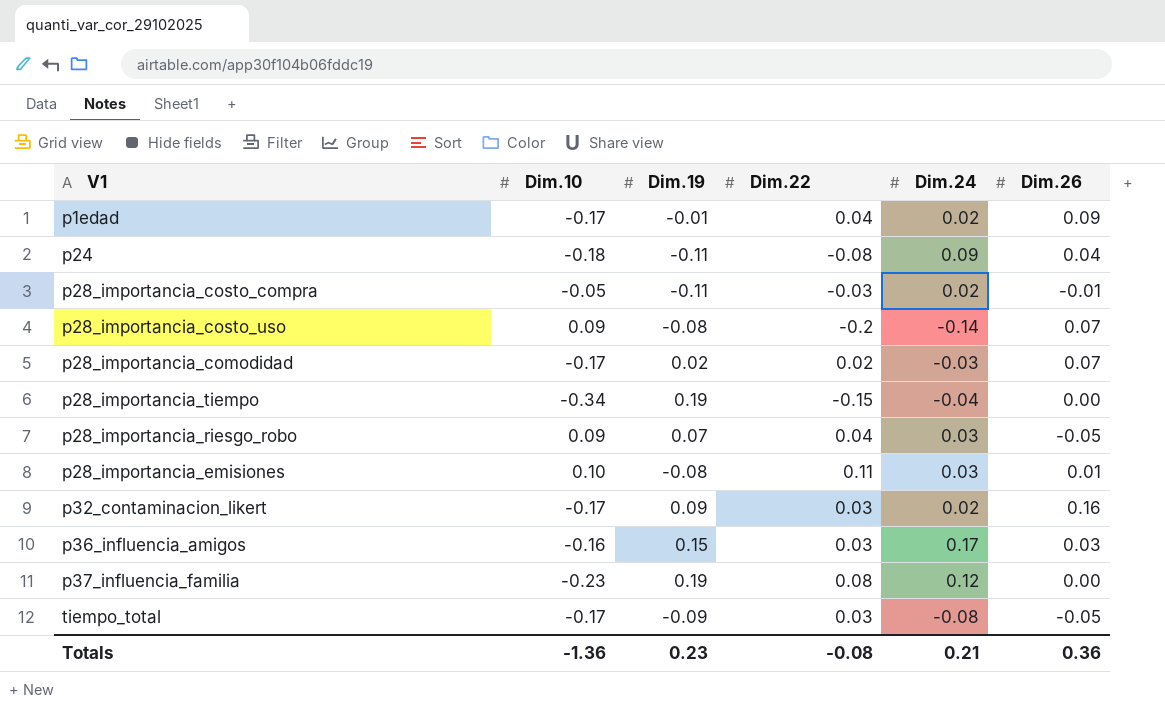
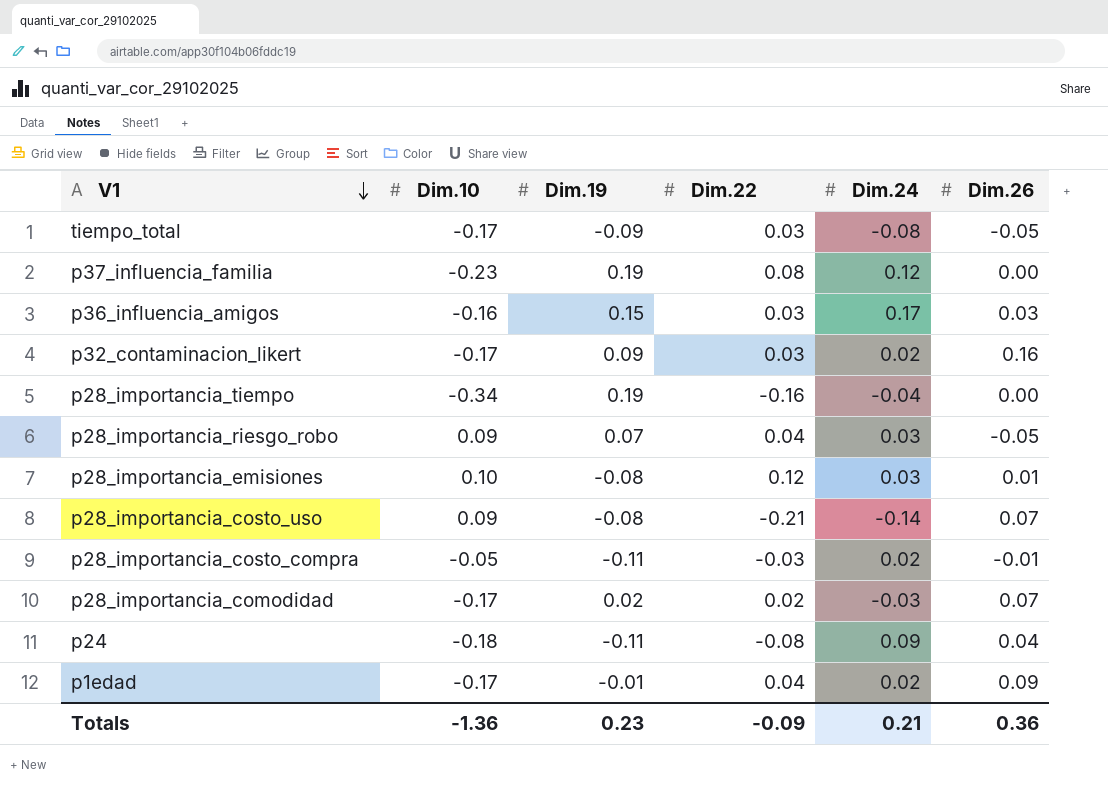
row order: none -> V1 descending
p28_importancia_tiempo | Dim.22: -0.15 -> -0.16
p28_importancia_emisiones | Dim.22: 0.11 -> 0.12
p28_importancia_costo_uso | Dim.22: -0.2 -> -0.21
Totals | Dim.22: -0.08 -> -0.09

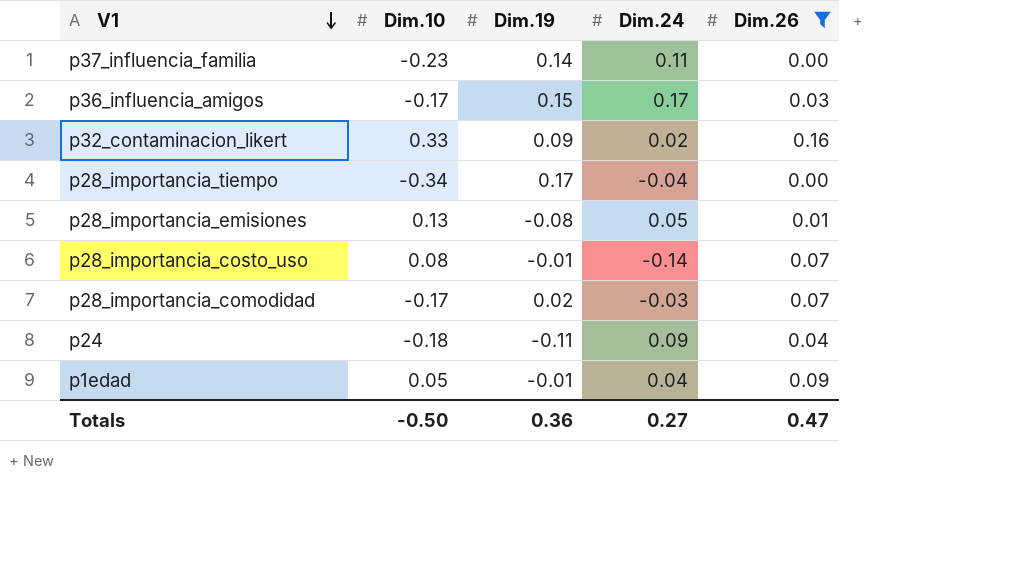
filter: none -> Dim.26 >= 0.00
column Dim.22 | position: 4 -> none
p37_influencia_familia | Dim.19: 0.19 -> 0.14
p37_influencia_familia | Dim.24: 0.12 -> 0.11
p36_influencia_amigos | Dim.10: -0.16 -> -0.17
p32_contaminacion_likert | Dim.10: -0.17 -> 0.33
p28_importancia_tiempo | Dim.19: 0.19 -> 0.17
p28_importancia_emisiones | Dim.10: 0.10 -> 0.13
p28_importancia_emisiones | Dim.24: 0.03 -> 0.05
p28_importancia_costo_uso | Dim.10: 0.09 -> 0.08
p28_importancia_costo_uso | Dim.19: -0.08 -> -0.01
p1edad | Dim.10: -0.17 -> 0.05
p1edad | Dim.24: 0.02 -> 0.04
Totals | Dim.10: -1.36 -> -0.50
Totals | Dim.19: 0.23 -> 0.36
Totals | Dim.24: 0.21 -> 0.27
Totals | Dim.26: 0.36 -> 0.47

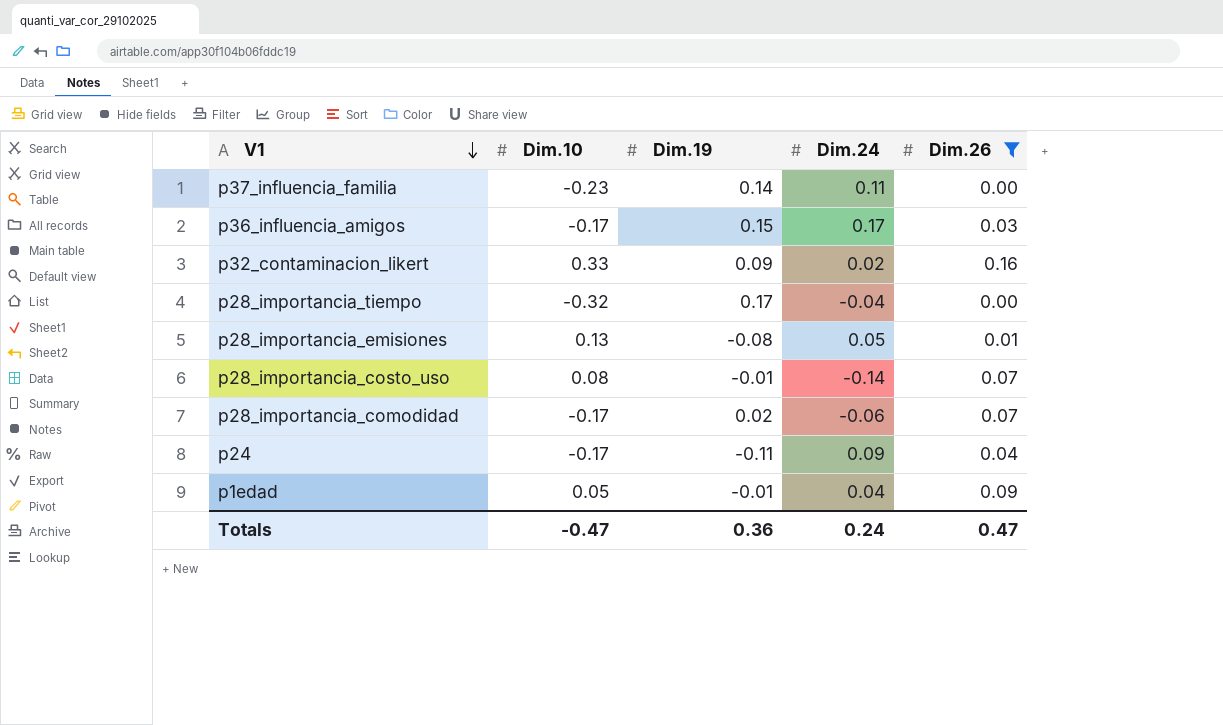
p28_importancia_tiempo | Dim.10: -0.34 -> -0.32
p28_importancia_comodidad | Dim.24: -0.03 -> -0.06
p24 | Dim.10: -0.18 -> -0.17
Totals | Dim.10: -0.50 -> -0.47
Totals | Dim.24: 0.27 -> 0.24

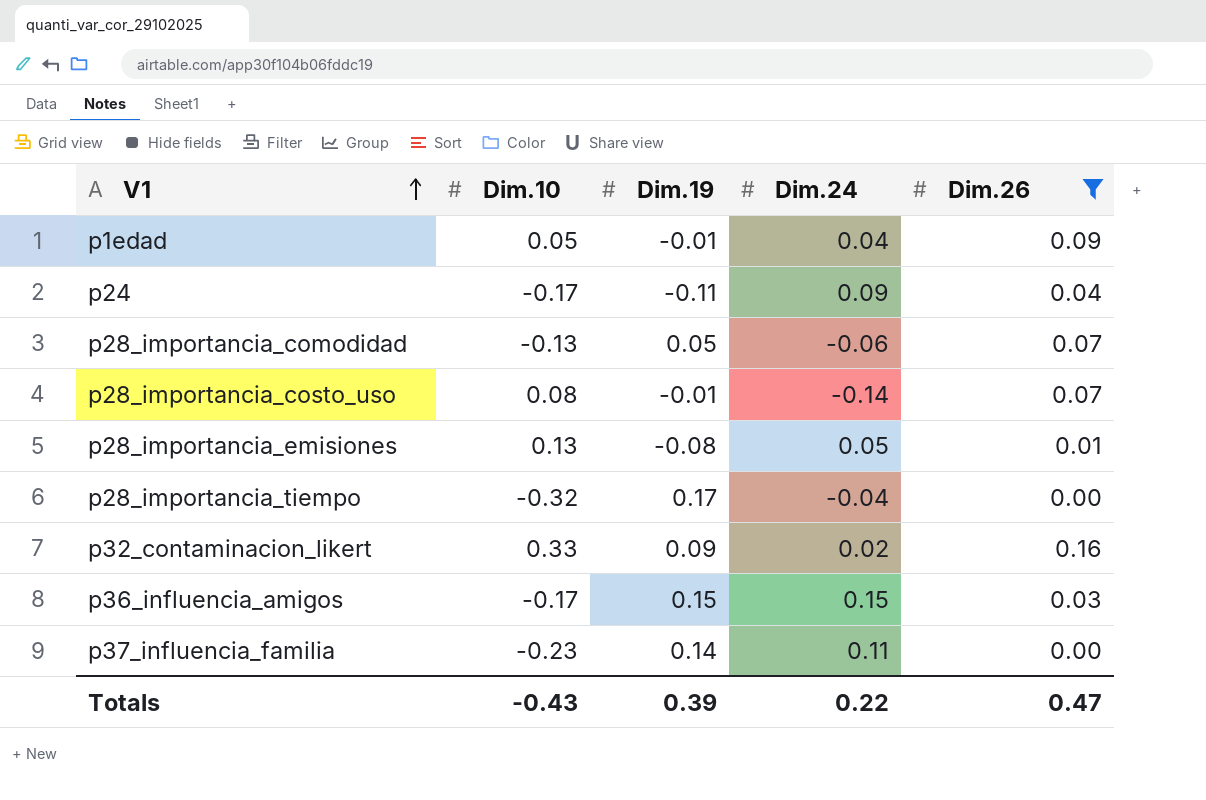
row order: V1 descending -> V1 ascending
p28_importancia_comodidad | Dim.10: -0.17 -> -0.13
p28_importancia_comodidad | Dim.19: 0.02 -> 0.05
p36_influencia_amigos | Dim.24: 0.17 -> 0.15
Totals | Dim.10: -0.47 -> -0.43
Totals | Dim.19: 0.36 -> 0.39
Totals | Dim.24: 0.24 -> 0.22

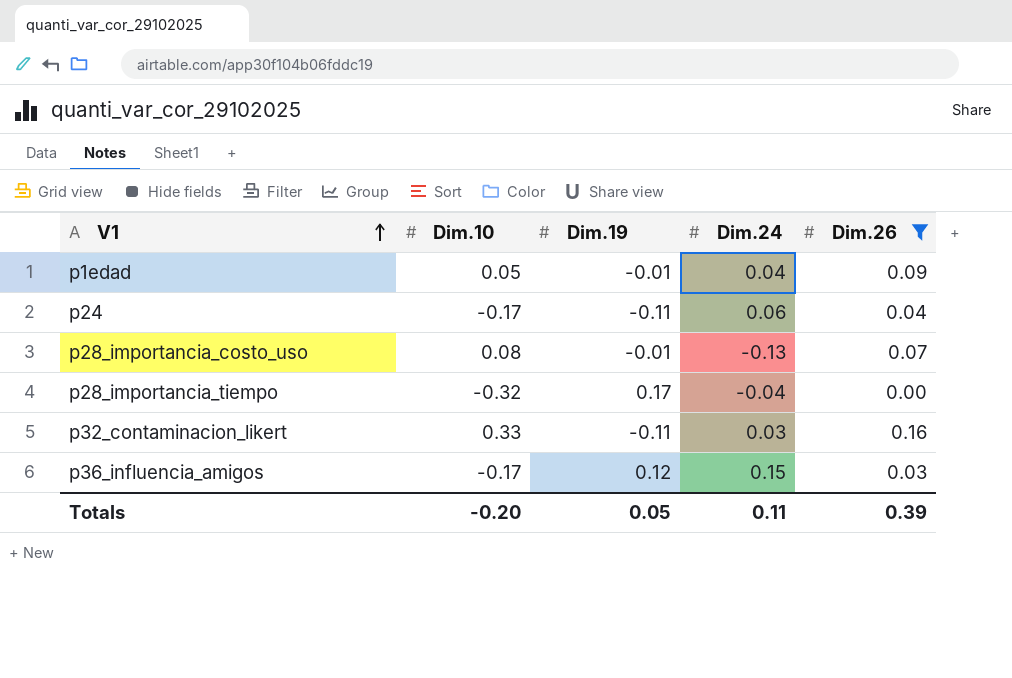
row p28_importancia_comodidad: -0.13 | 0.05 | -0.06 | 0.07 -> none
row p28_importancia_emisiones: 0.13 | -0.08 | 0.05 | 0.01 -> none
row p37_influencia_familia: -0.23 | 0.14 | 0.11 | 0.00 -> none
p24 | Dim.24: 0.09 -> 0.06
p28_importancia_costo_uso | Dim.24: -0.14 -> -0.13
p32_contaminacion_likert | Dim.19: 0.09 -> -0.11
p32_contaminacion_likert | Dim.24: 0.02 -> 0.03
p36_influencia_amigos | Dim.19: 0.15 -> 0.12
Totals | Dim.10: -0.43 -> -0.20
Totals | Dim.19: 0.39 -> 0.05
Totals | Dim.24: 0.22 -> 0.11
Totals | Dim.26: 0.47 -> 0.39

